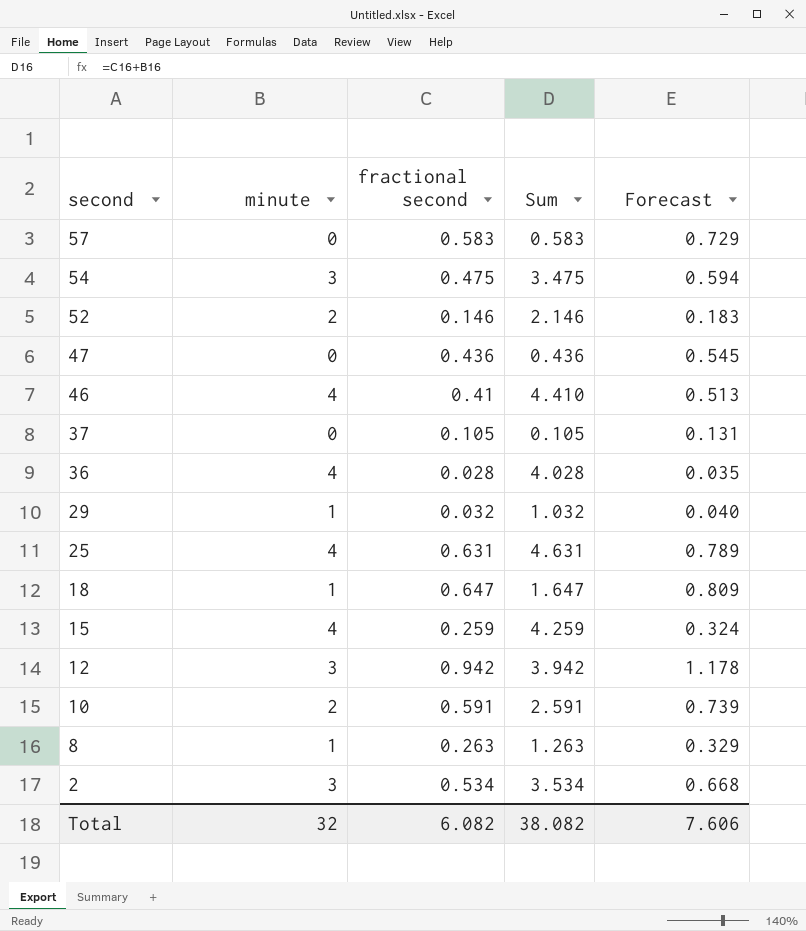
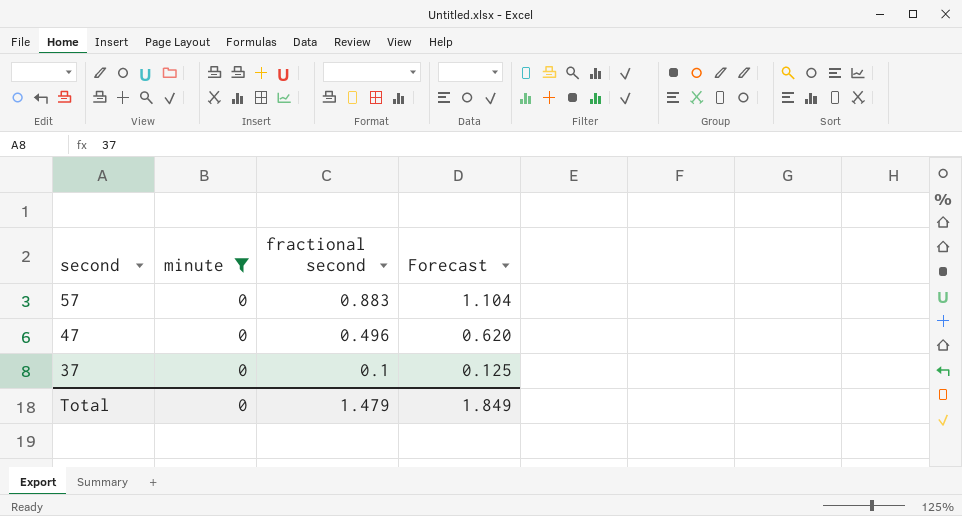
filter: none -> minute = 0
column Sum | formula: [minute] + [fractional second] -> none
57 | fractional second: 0.583 -> 0.883
57 | Forecast: 0.729 -> 1.104
47 | fractional second: 0.436 -> 0.496
47 | Forecast: 0.545 -> 0.620
37 | fractional second: 0.105 -> 0.1
37 | Forecast: 0.131 -> 0.125
Total | minute: 32 -> 0
Total | fractional second: 6.082 -> 1.479
Total | Forecast: 7.606 -> 1.849

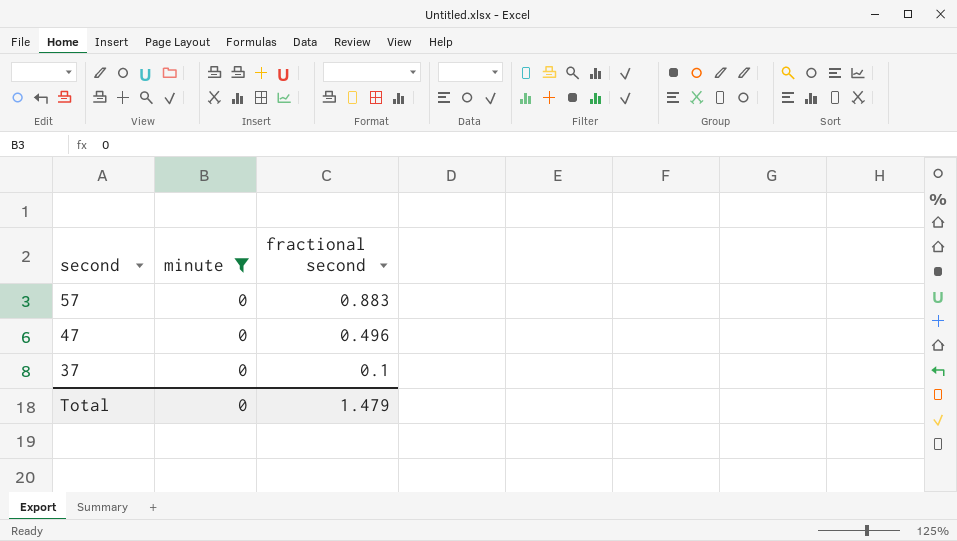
column Forecast | formula: [fractional second] * 1.25 -> none

